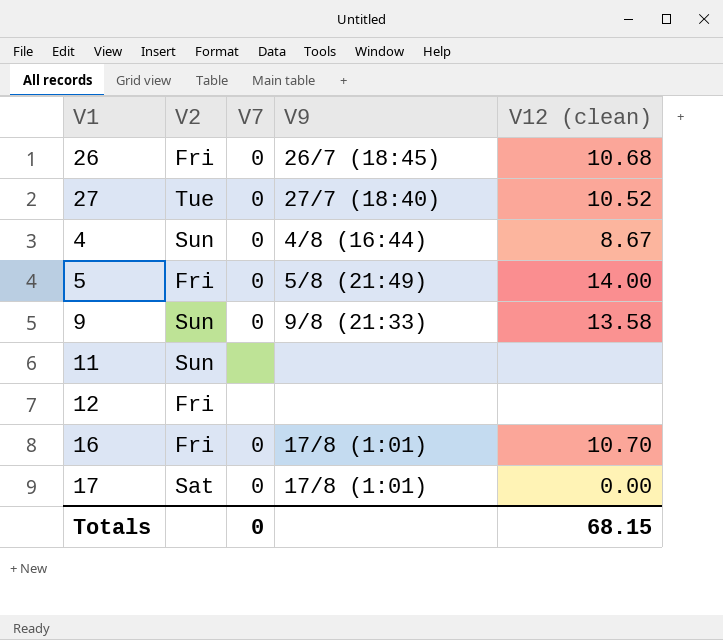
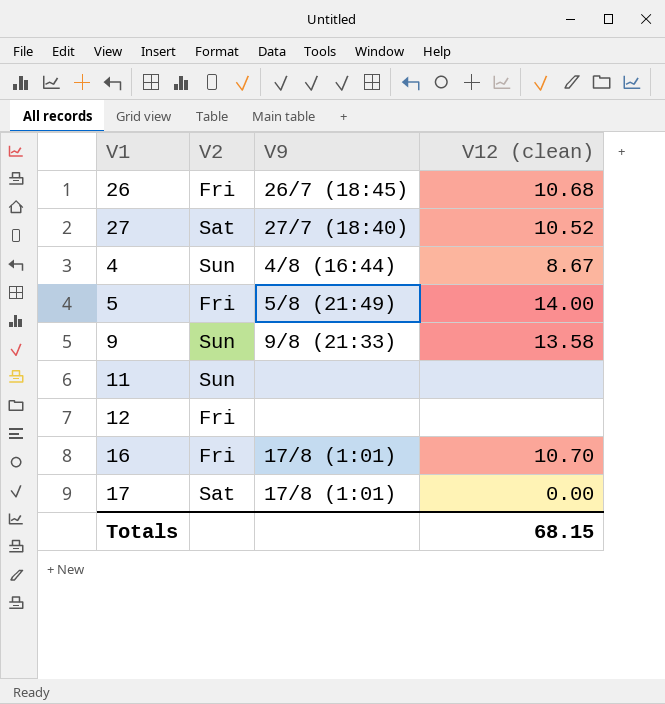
column V7 | position: 3 -> none
27 | V2: Tue -> Sat

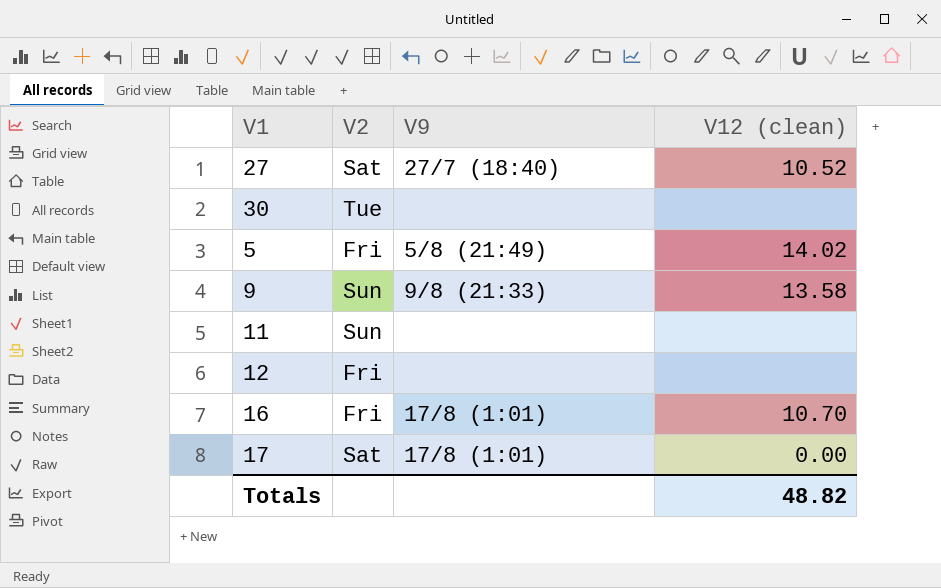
row 26: Fri | 26/7 (18:45) | 10.68 -> none
row 4: Sun | 4/8 (16:44) | 8.67 -> none
row 30: none -> Tue | none | none
5 | V12 (clean): 14.00 -> 14.02
Totals | V12 (clean): 68.15 -> 48.82

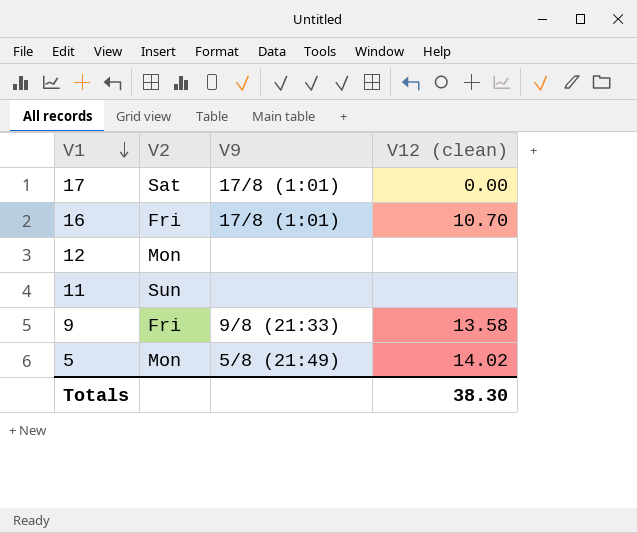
row order: none -> V1 descending
row 27: Sat | 27/7 (18:40) | 10.52 -> none
row 30: Tue | none | none -> none
12 | V2: Fri -> Mon
9 | V2: Sun -> Fri
5 | V2: Fri -> Mon
Totals | V12 (clean): 48.82 -> 38.30

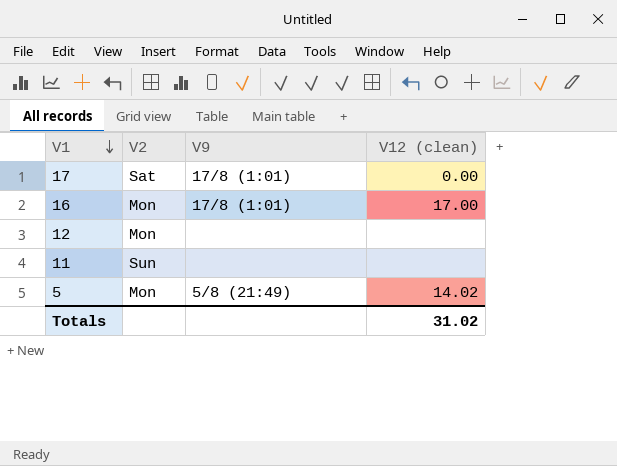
row 9: Fri | 9/8 (21:33) | 13.58 -> none
16 | V2: Fri -> Mon
16 | V12 (clean): 10.70 -> 17.00
Totals | V12 (clean): 38.30 -> 31.02

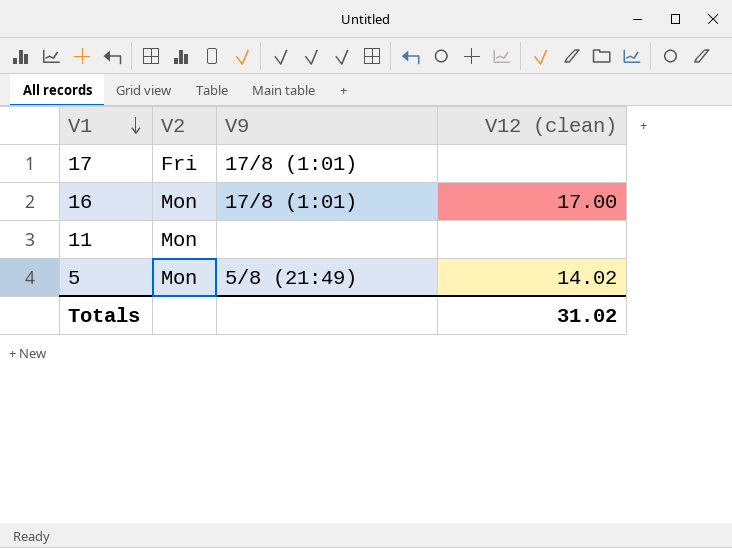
row 12: Mon | none | none -> none
17 | V2: Sat -> Fri
17 | V12 (clean): 0.00 -> none
11 | V2: Sun -> Mon

